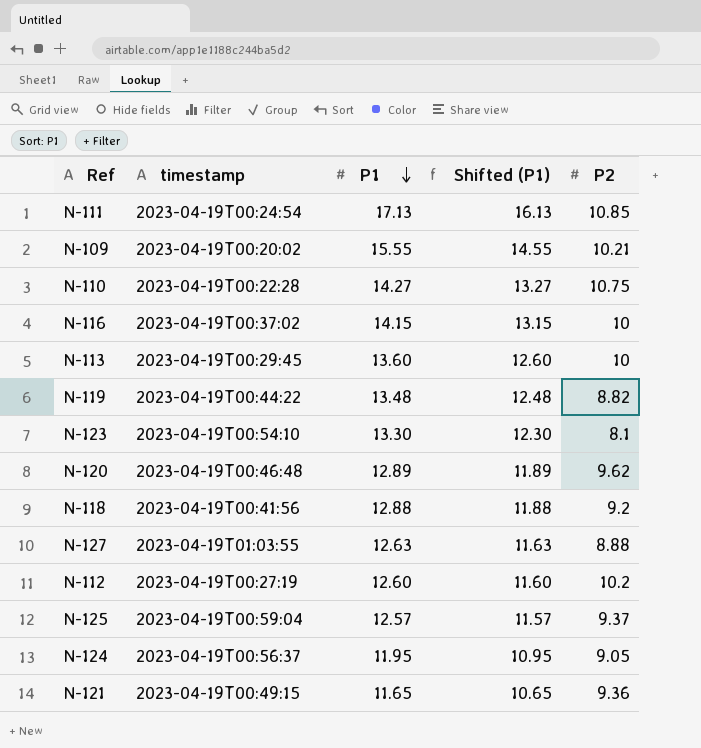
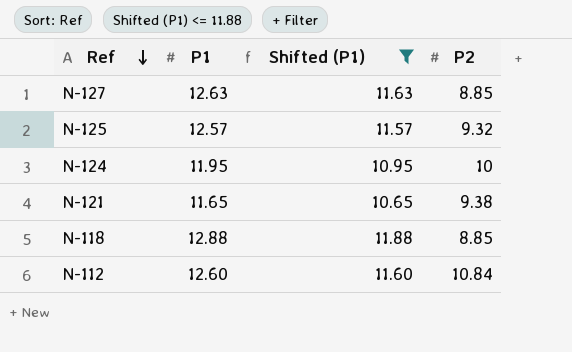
filter: none -> Shifted (P1) <= 11.88
row order: P1 descending -> Ref descending
column timestamp | position: 2 -> none
N-127 | P2: 8.88 -> 8.85
N-125 | P2: 9.37 -> 9.32
N-124 | P2: 9.05 -> 10
N-121 | P2: 9.36 -> 9.38
N-118 | P2: 9.2 -> 8.85
N-112 | P2: 10.2 -> 10.84

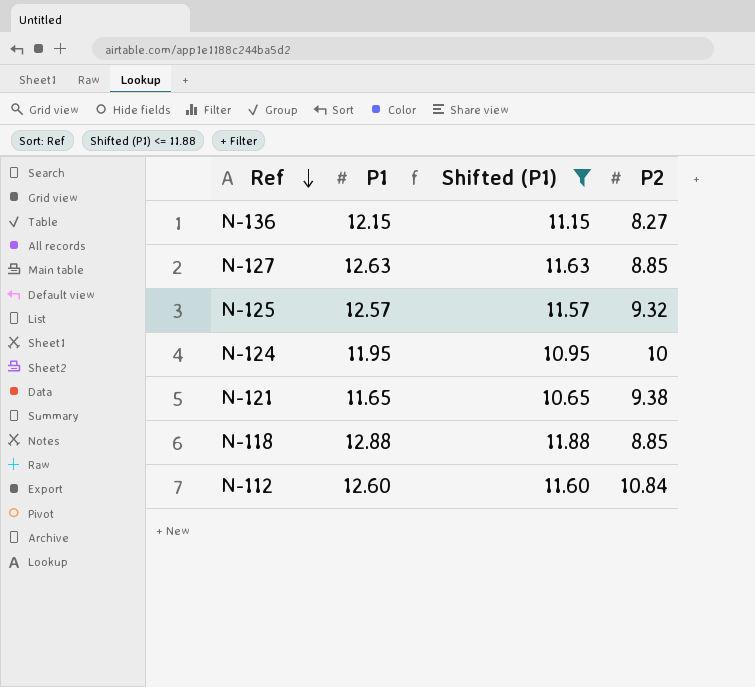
row N-136: none -> 12.15 | 11.15 | 8.27

